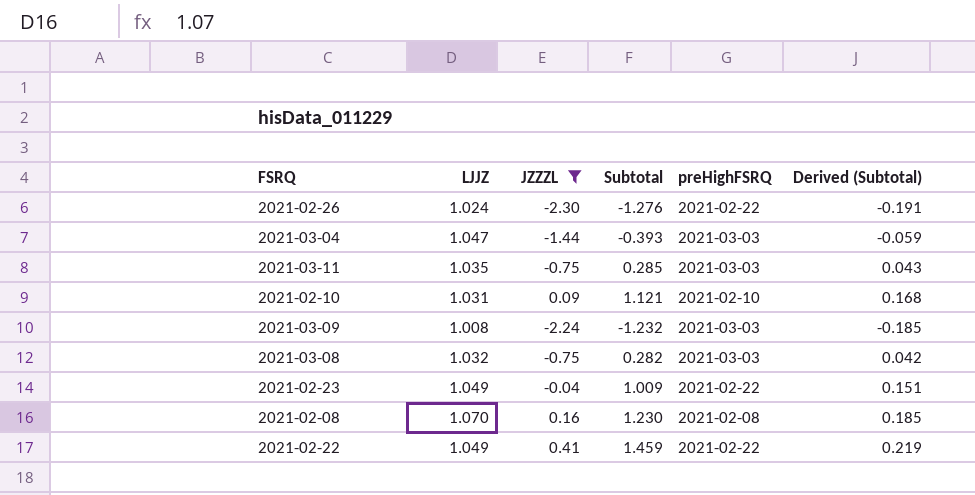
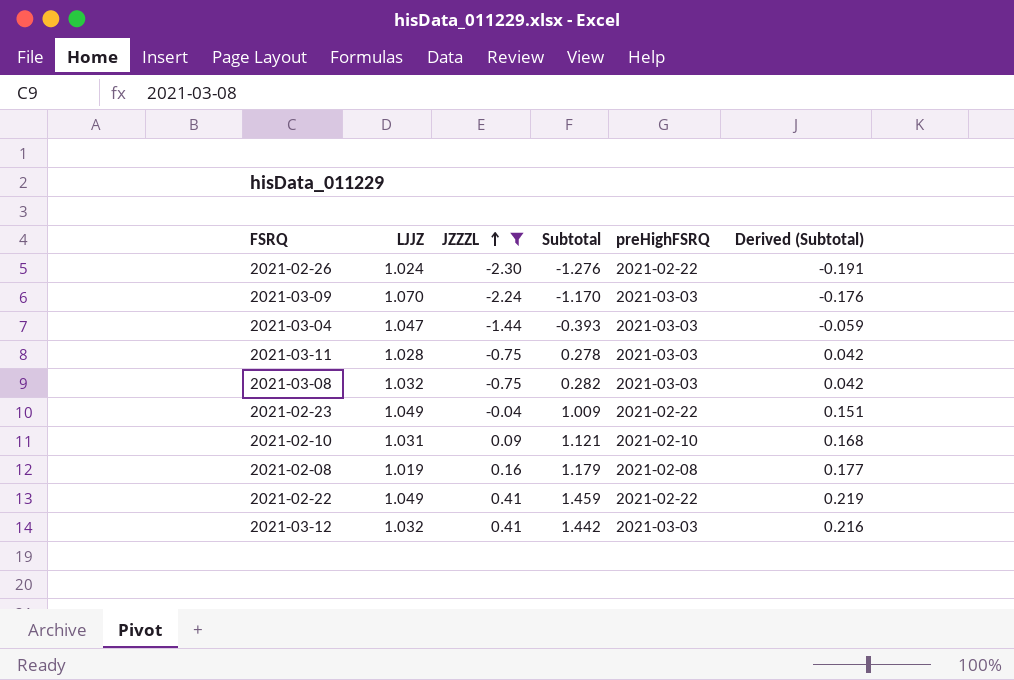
row order: none -> JZZZL ascending
2021-03-09 | LJJZ: 1.008 -> 1.070
2021-03-09 | Subtotal: -1.232 -> -1.170
2021-03-09 | Derived (Subtotal): -0.185 -> -0.176
2021-03-11 | LJJZ: 1.035 -> 1.028
2021-03-11 | Subtotal: 0.285 -> 0.278
2021-03-11 | Derived (Subtotal): 0.043 -> 0.042
2021-02-08 | LJJZ: 1.070 -> 1.019
2021-02-08 | Subtotal: 1.230 -> 1.179
2021-02-08 | Derived (Subtotal): 0.185 -> 0.177
row 2021-03-12: none -> 1.032 | 0.41 | 1.442 | 2021-03-03 | 0.216

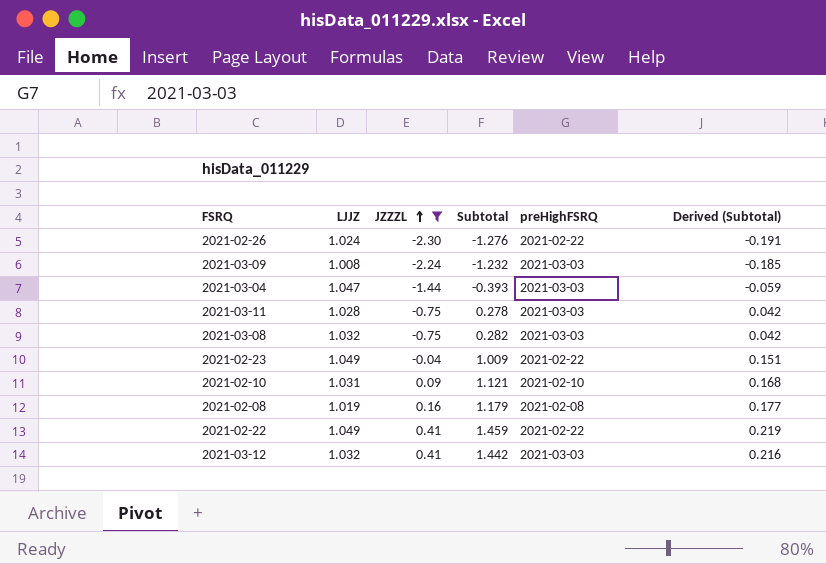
2021-03-09 | LJJZ: 1.070 -> 1.008
2021-03-09 | Subtotal: -1.170 -> -1.232
2021-03-09 | Derived (Subtotal): -0.176 -> -0.185

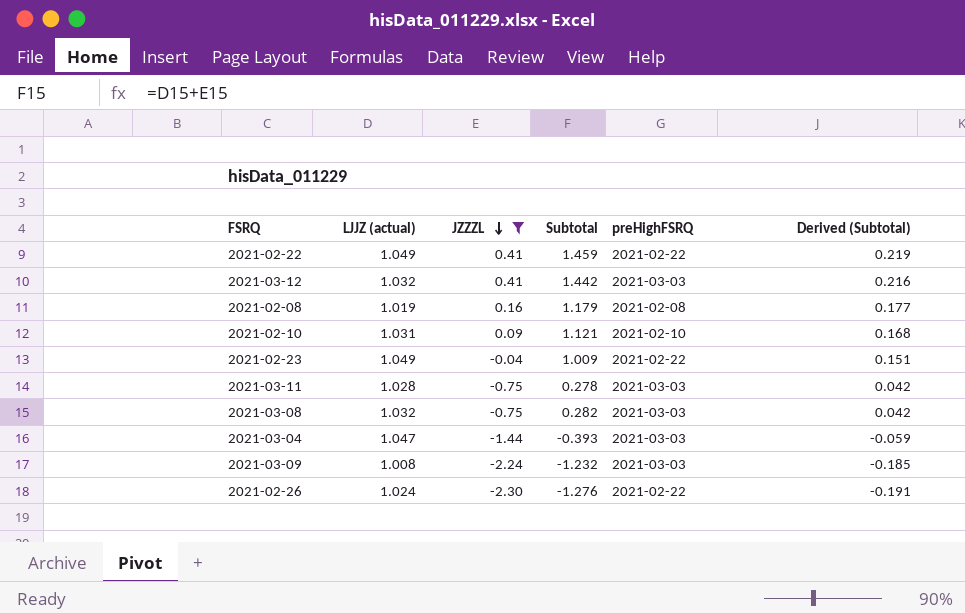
row order: JZZZL ascending -> JZZZL descending
column name: LJJZ -> LJJZ (actual)

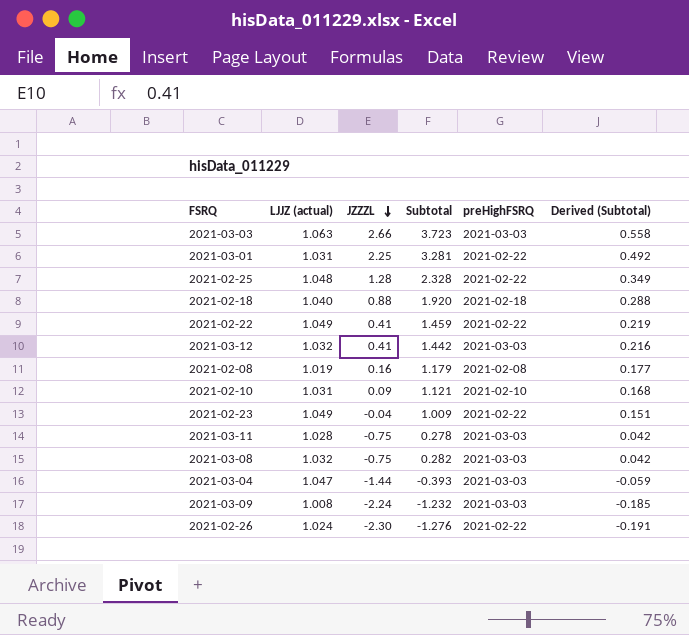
filter: JZZZL <= 0.41 -> none

